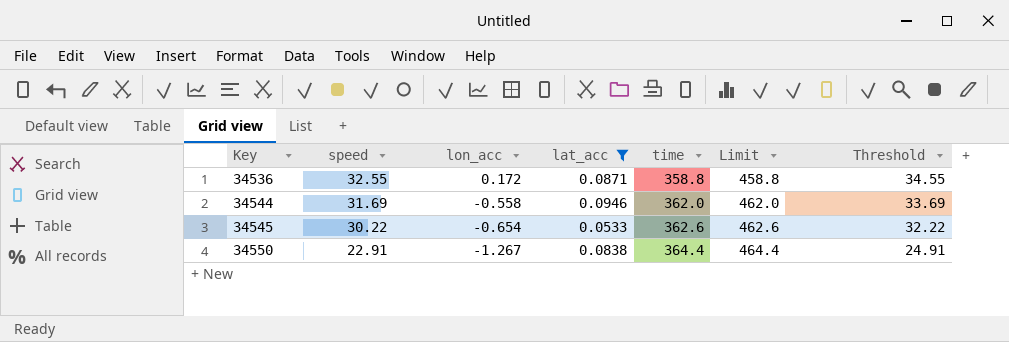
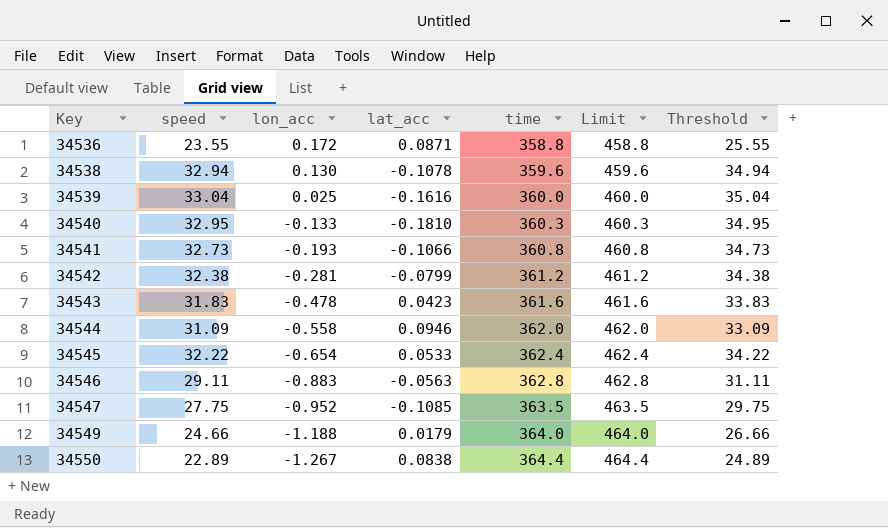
filter: lat_acc >= 0.0533 -> none
34536 | speed: 32.55 -> 23.55
34536 | Threshold: 34.55 -> 25.55
34544 | speed: 31.69 -> 31.09
34544 | Threshold: 33.69 -> 33.09
34545 | speed: 30.22 -> 32.22
34545 | time: 362.6 -> 362.4
34545 | Limit: 462.6 -> 462.4
34545 | Threshold: 32.22 -> 34.22
34550 | speed: 22.91 -> 22.89
34550 | Threshold: 24.91 -> 24.89

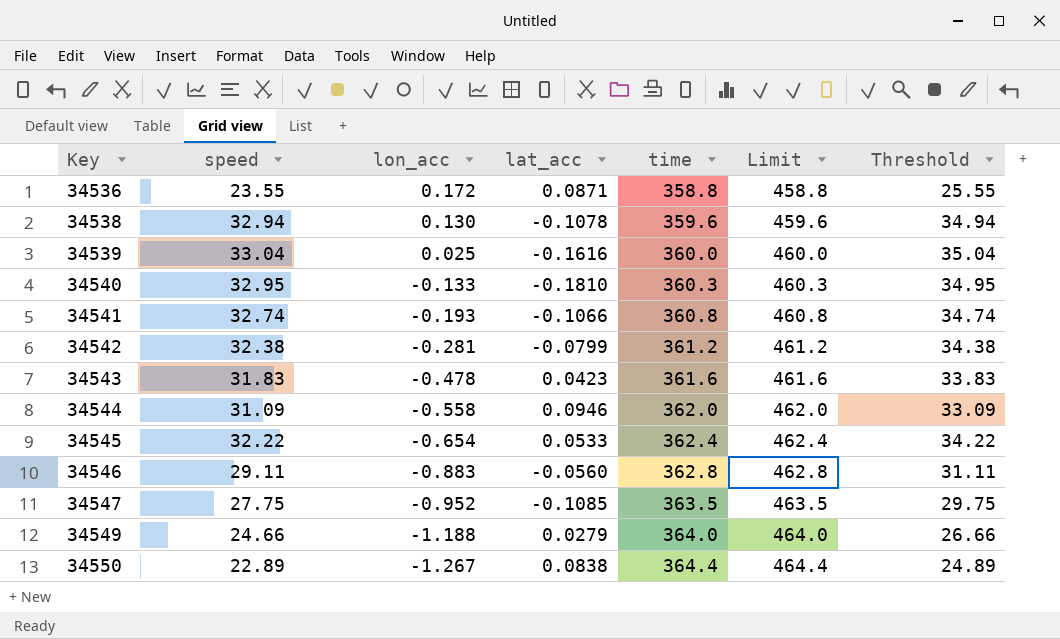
34541 | speed: 32.73 -> 32.74
34541 | Threshold: 34.73 -> 34.74
34546 | lat_acc: -0.0563 -> -0.0560
34549 | lat_acc: 0.0179 -> 0.0279

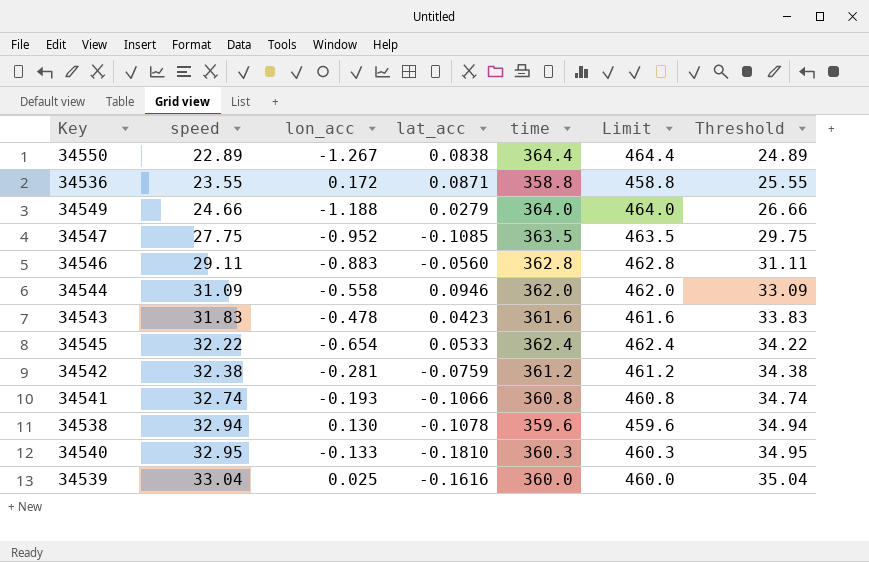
row order: Key ascending -> speed ascending
34542 | lat_acc: -0.0799 -> -0.0759

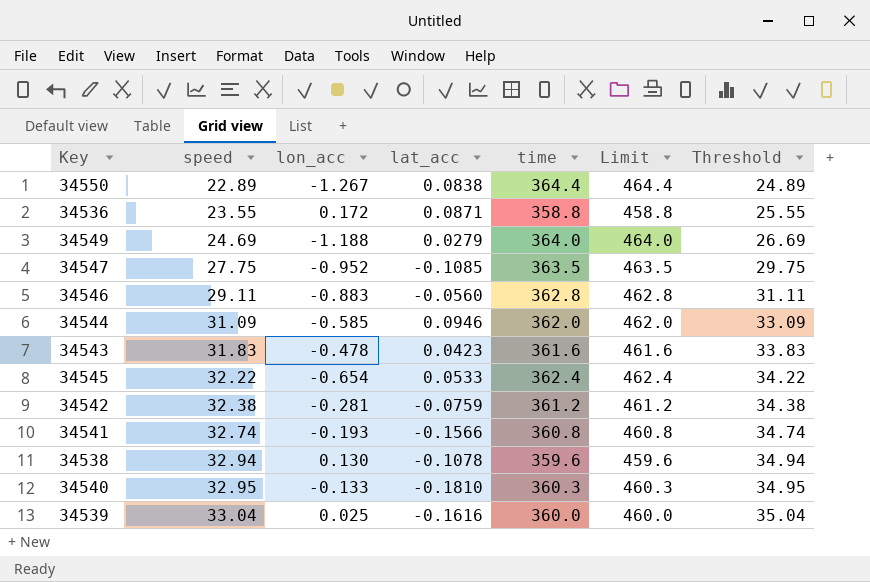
34549 | speed: 24.66 -> 24.69
34549 | Threshold: 26.66 -> 26.69
34544 | lon_acc: -0.558 -> -0.585
34541 | lat_acc: -0.1066 -> -0.1566

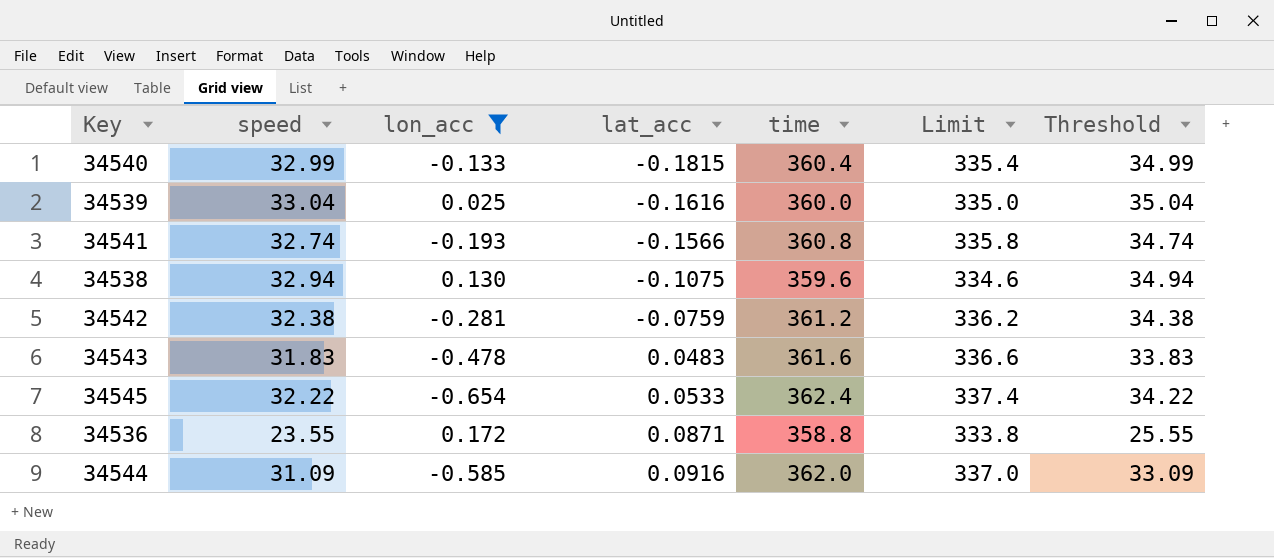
filter: none -> lon_acc >= -0.654
row order: speed ascending -> lat_acc ascending
column Limit | formula: [time] + 100 -> [time] - 25
34540 | speed: 32.95 -> 32.99
34540 | lat_acc: -0.1810 -> -0.1815
34540 | time: 360.3 -> 360.4
34540 | Threshold: 34.95 -> 34.99
34538 | lat_acc: -0.1078 -> -0.1075
34543 | lat_acc: 0.0423 -> 0.0483
34544 | lat_acc: 0.0946 -> 0.0916

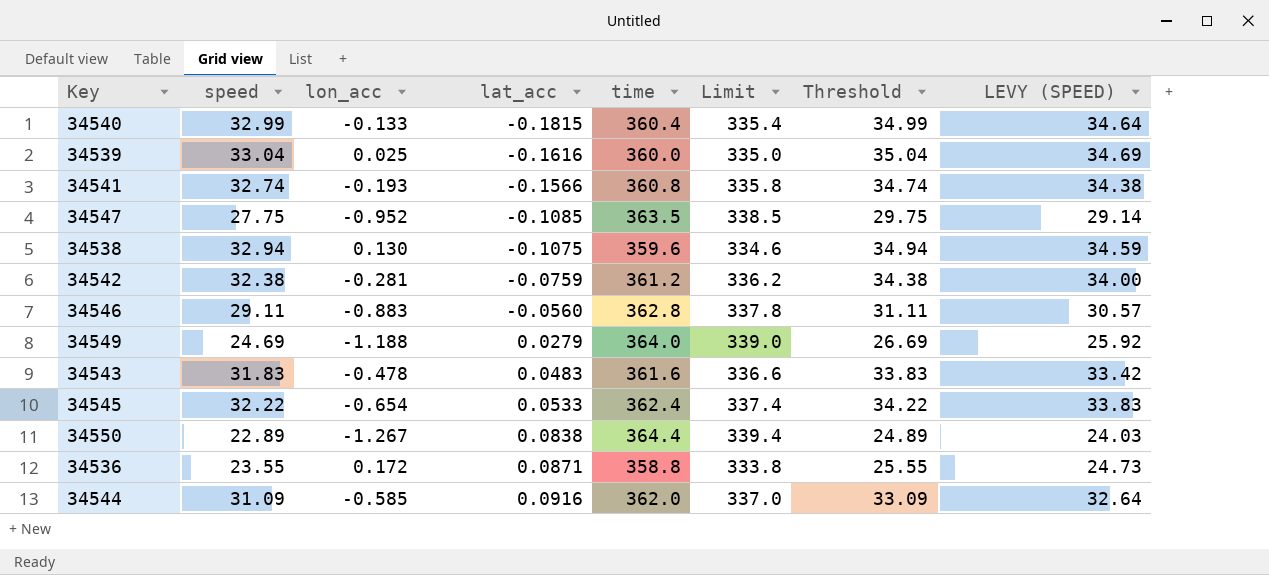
filter: lon_acc >= -0.654 -> none
column LEVY (SPEED) | formula: none -> [speed] * 1.05

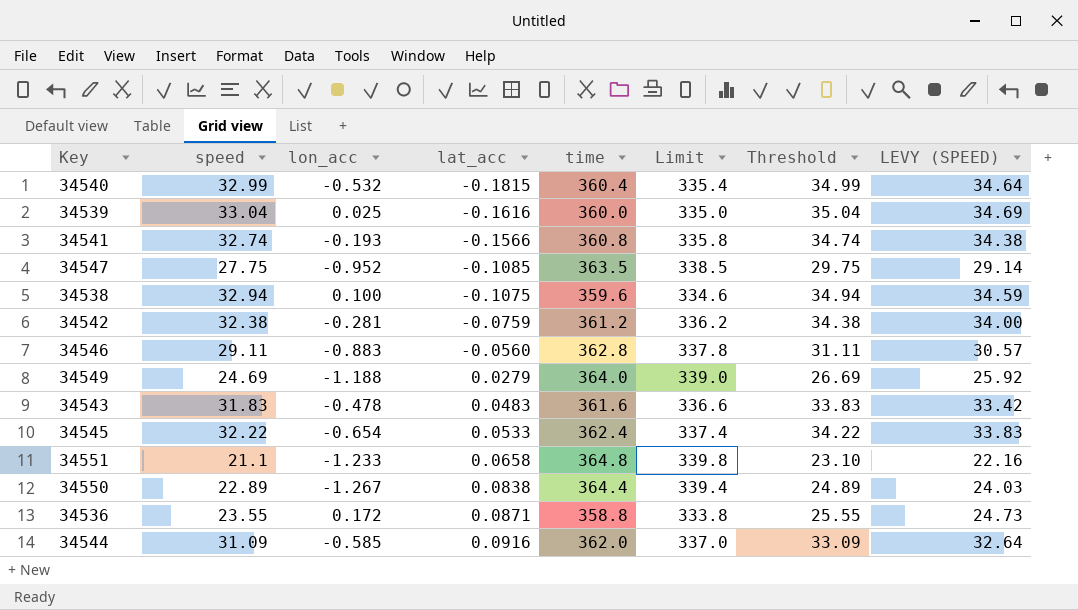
34540 | lon_acc: -0.133 -> -0.532
34538 | lon_acc: 0.130 -> 0.100
row 34551: none -> 21.1 | -1.233 | 0.0658 | 364.8 | 339.8 | 23.10 | 22.16

